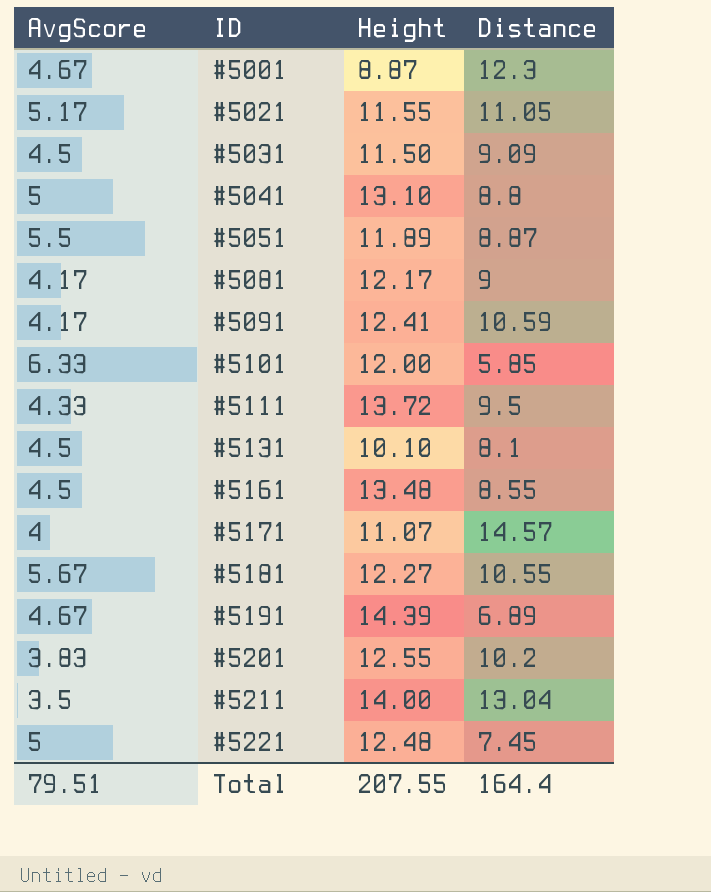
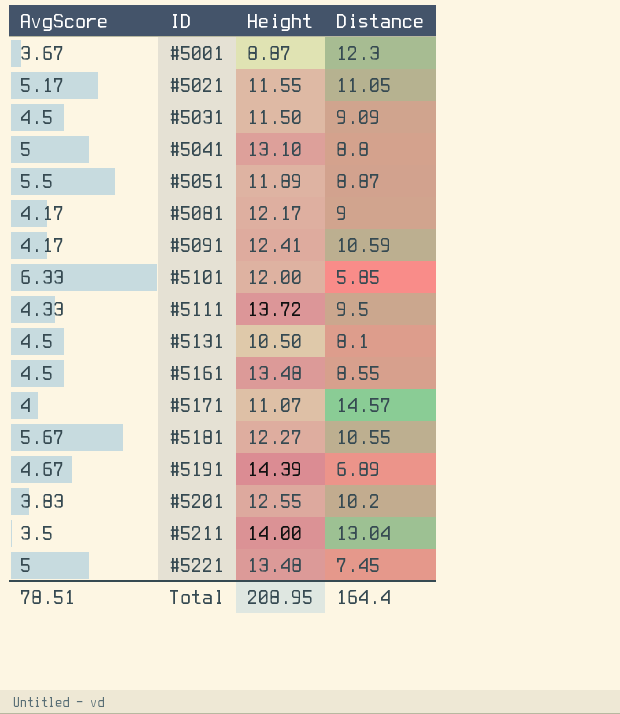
#5001 | AvgScore: 4.67 -> 3.67
#5131 | Height: 10.10 -> 10.50
#5221 | Height: 12.48 -> 13.48
Total | AvgScore: 79.51 -> 78.51
Total | Height: 207.55 -> 208.95

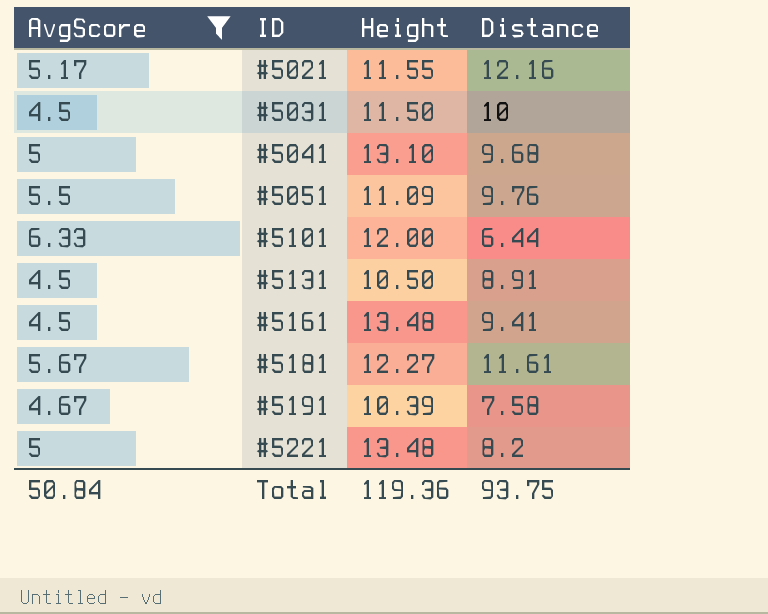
filter: none -> AvgScore >= 4.5
#5021 | Distance: 11.05 -> 12.16
#5031 | Distance: 9.09 -> 10
#5041 | Distance: 8.8 -> 9.68
#5051 | Height: 11.89 -> 11.09
#5051 | Distance: 8.87 -> 9.76
#5101 | Distance: 5.85 -> 6.44
#5131 | Distance: 8.1 -> 8.91
#5161 | Distance: 8.55 -> 9.41
#5181 | Distance: 10.55 -> 11.61
#5191 | Height: 14.39 -> 10.39
#5191 | Distance: 6.89 -> 7.58
#5221 | Distance: 7.45 -> 8.2
Total | AvgScore: 78.51 -> 50.84
Total | Height: 208.95 -> 119.36
Total | Distance: 164.4 -> 93.75

